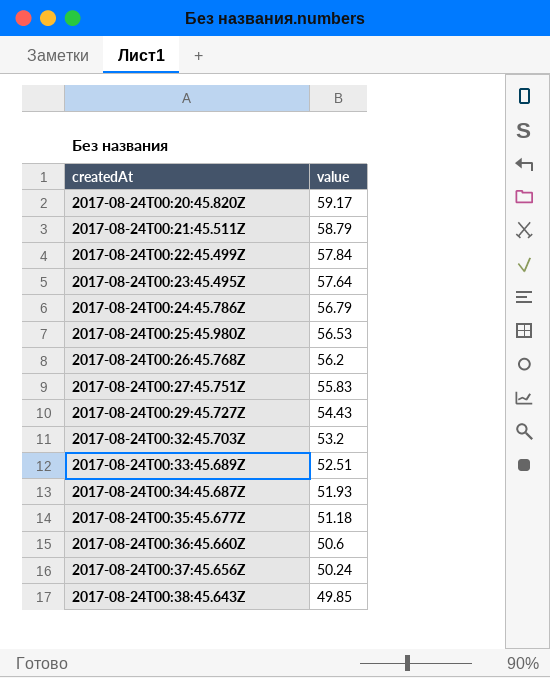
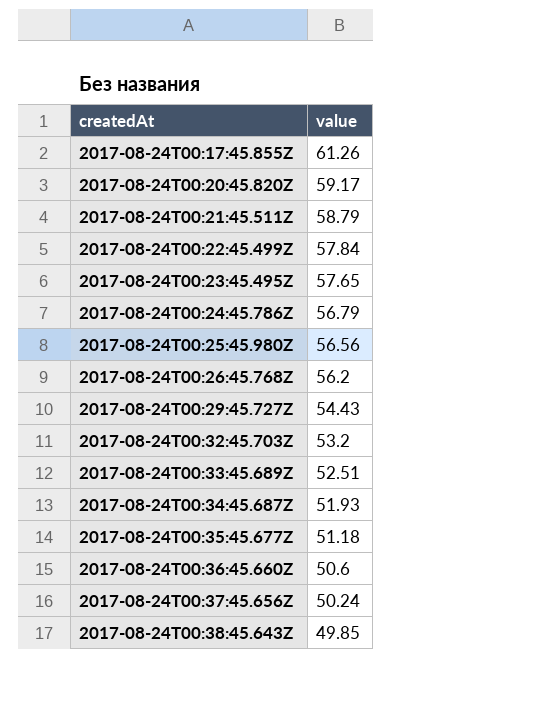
row 2017-08-24T00:27:45.751Z: 55.83 -> none
row 2017-08-24T00:17:45.855Z: none -> 61.26
2017-08-24T00:23:45.495Z | value: 57.64 -> 57.65
2017-08-24T00:25:45.980Z | value: 56.53 -> 56.56

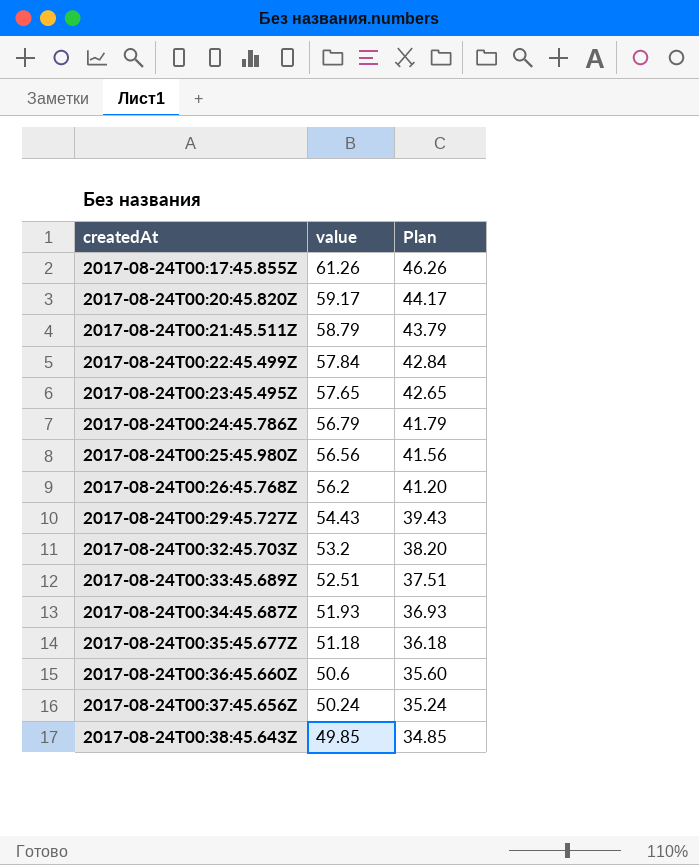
column Plan | formula: none -> [value] - 15

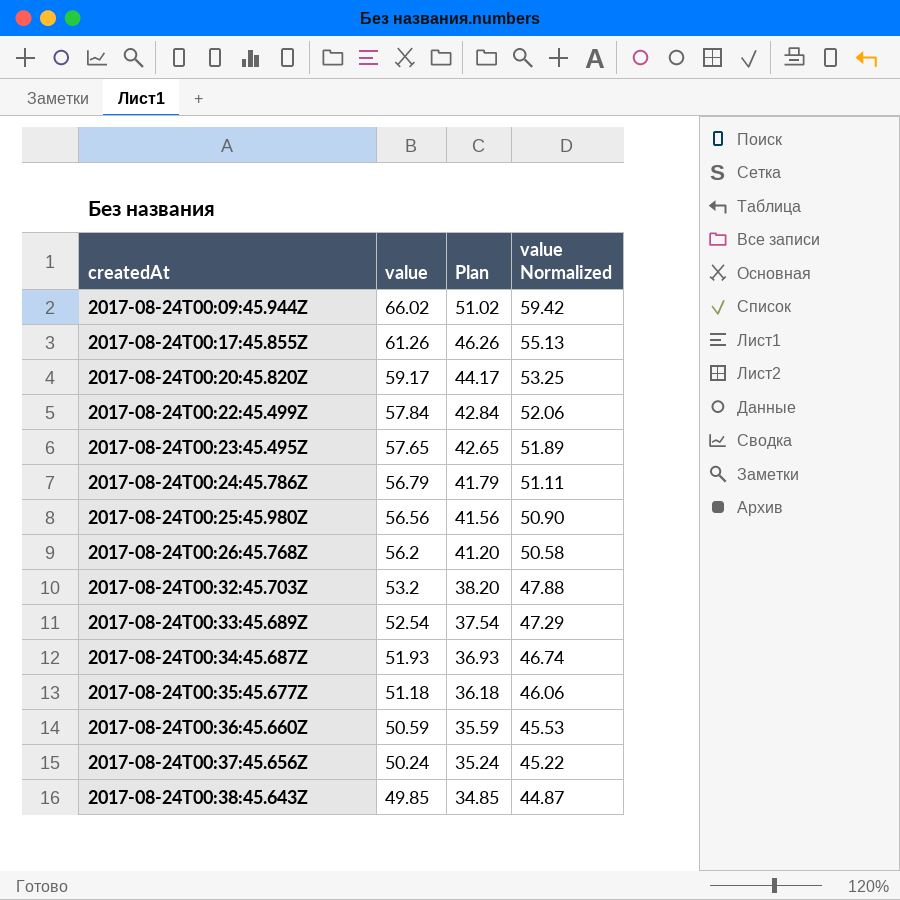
column value Normalized | formula: none -> [value] * 0.9
row 2017-08-24T00:21:45.511Z: 58.79 | 43.79 -> none
row 2017-08-24T00:29:45.727Z: 54.43 | 39.43 -> none
row 2017-08-24T00:09:45.944Z: none -> 66.02 | 51.02 | 59.42
2017-08-24T00:33:45.689Z | value: 52.51 -> 52.54
2017-08-24T00:33:45.689Z | Plan: 37.51 -> 37.54
2017-08-24T00:36:45.660Z | value: 50.6 -> 50.59
2017-08-24T00:36:45.660Z | Plan: 35.60 -> 35.59

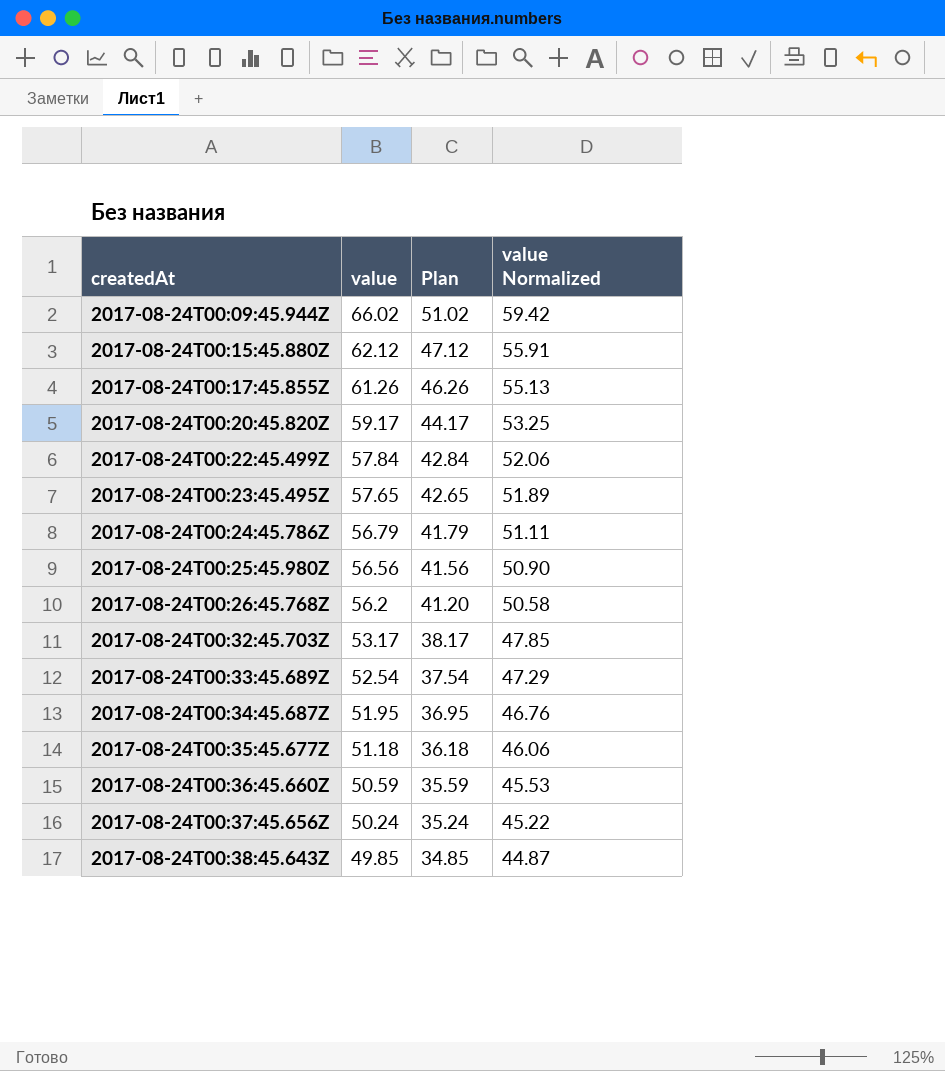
row 2017-08-24T00:15:45.880Z: none -> 62.12 | 47.12 | 55.91
2017-08-24T00:32:45.703Z | value: 53.2 -> 53.17
2017-08-24T00:32:45.703Z | Plan: 38.20 -> 38.17
2017-08-24T00:32:45.703Z | value Normalized: 47.88 -> 47.85
2017-08-24T00:34:45.687Z | value: 51.93 -> 51.95
2017-08-24T00:34:45.687Z | Plan: 36.93 -> 36.95
2017-08-24T00:34:45.687Z | value Normalized: 46.74 -> 46.76

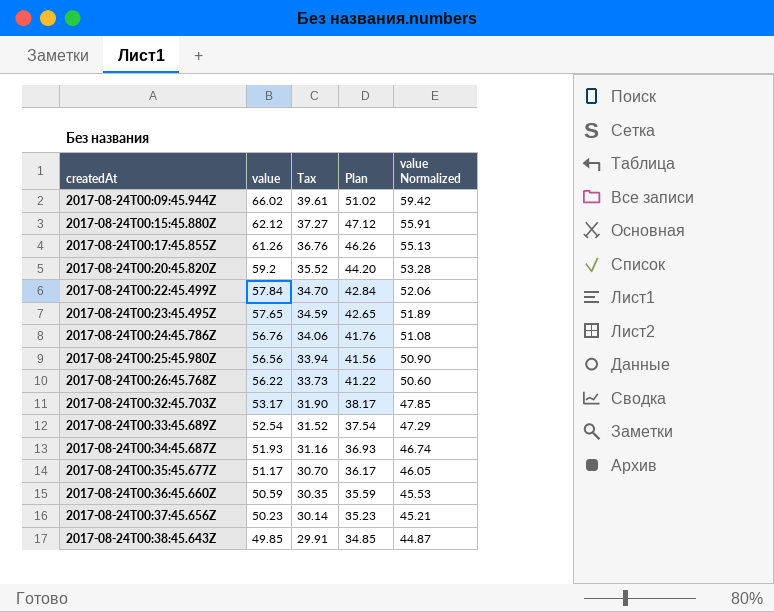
column Tax | formula: none -> [value] * 0.6
2017-08-24T00:20:45.820Z | value: 59.17 -> 59.2
2017-08-24T00:20:45.820Z | Plan: 44.17 -> 44.20
2017-08-24T00:20:45.820Z | value Normalized: 53.25 -> 53.28
2017-08-24T00:24:45.786Z | value: 56.79 -> 56.76
2017-08-24T00:24:45.786Z | Plan: 41.79 -> 41.76
2017-08-24T00:24:45.786Z | value Normalized: 51.11 -> 51.08
2017-08-24T00:26:45.768Z | value: 56.2 -> 56.22
2017-08-24T00:26:45.768Z | Plan: 41.20 -> 41.22
2017-08-24T00:26:45.768Z | value Normalized: 50.58 -> 50.60
2017-08-24T00:34:45.687Z | value: 51.95 -> 51.93
2017-08-24T00:34:45.687Z | Plan: 36.95 -> 36.93
2017-08-24T00:34:45.687Z | value Normalized: 46.76 -> 46.74
2017-08-24T00:35:45.677Z | value: 51.18 -> 51.17
2017-08-24T00:35:45.677Z | Plan: 36.18 -> 36.17
2017-08-24T00:35:45.677Z | value Normalized: 46.06 -> 46.05
2017-08-24T00:37:45.656Z | value: 50.24 -> 50.23
2017-08-24T00:37:45.656Z | Plan: 35.24 -> 35.23
2017-08-24T00:37:45.656Z | value Normalized: 45.22 -> 45.21

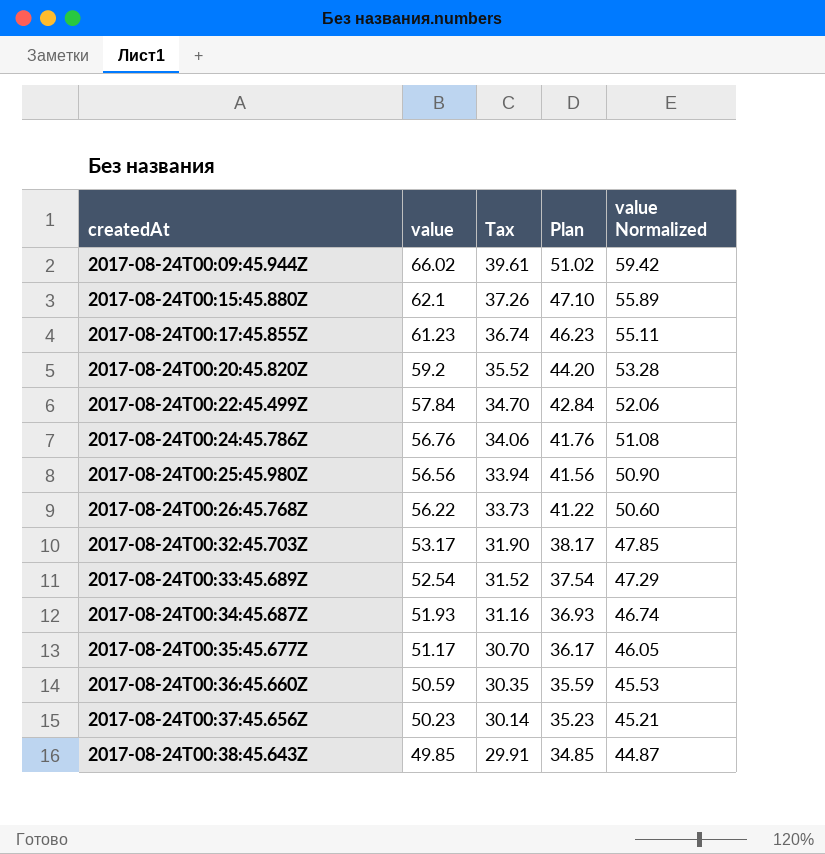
row 2017-08-24T00:23:45.495Z: 57.65 | 34.59 | 42.65 | 51.89 -> none
2017-08-24T00:15:45.880Z | value: 62.12 -> 62.1
2017-08-24T00:15:45.880Z | Tax: 37.27 -> 37.26
2017-08-24T00:15:45.880Z | Plan: 47.12 -> 47.10
2017-08-24T00:15:45.880Z | value Normalized: 55.91 -> 55.89
2017-08-24T00:17:45.855Z | value: 61.26 -> 61.23
2017-08-24T00:17:45.855Z | Tax: 36.76 -> 36.74
2017-08-24T00:17:45.855Z | Plan: 46.26 -> 46.23
2017-08-24T00:17:45.855Z | value Normalized: 55.13 -> 55.11

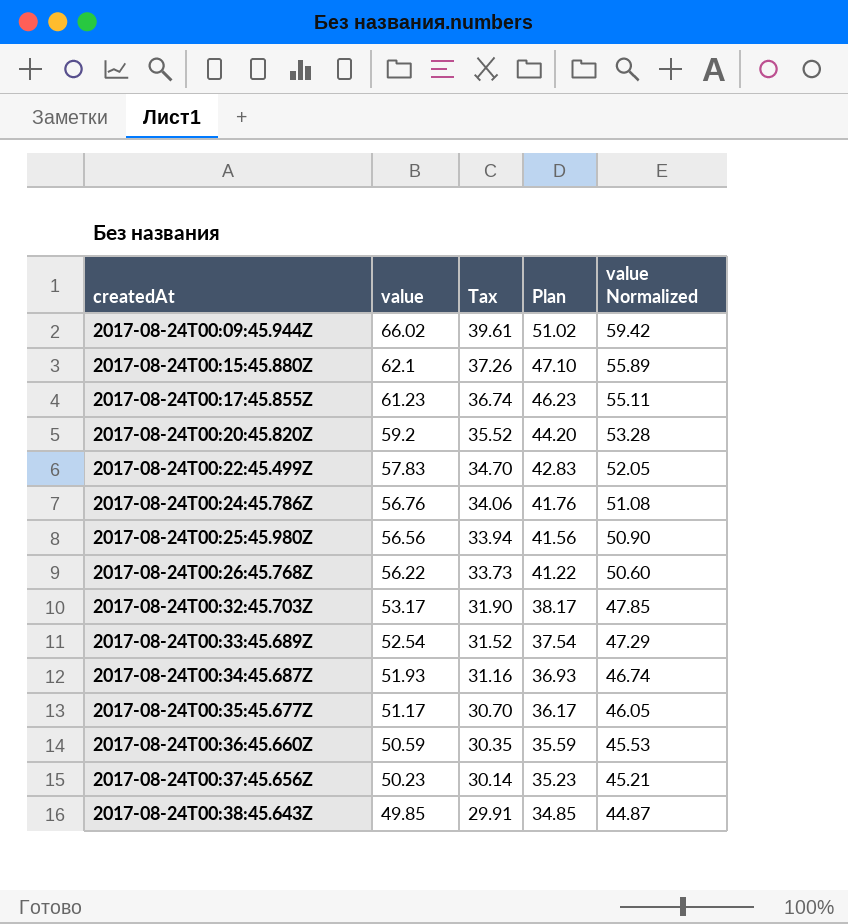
2017-08-24T00:22:45.499Z | value: 57.84 -> 57.83
2017-08-24T00:22:45.499Z | Plan: 42.84 -> 42.83
2017-08-24T00:22:45.499Z | value Normalized: 52.06 -> 52.05

